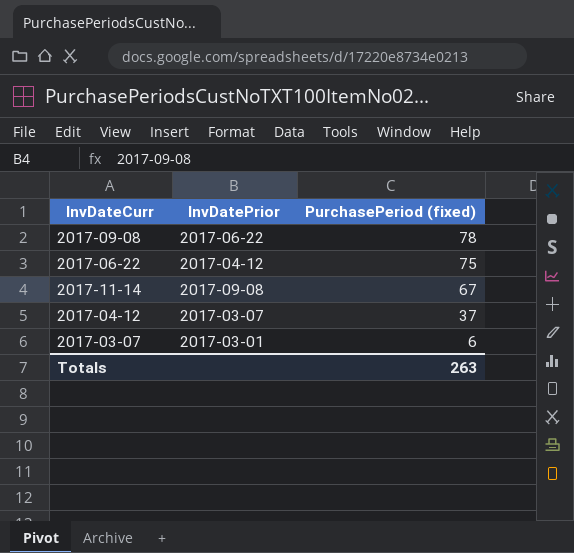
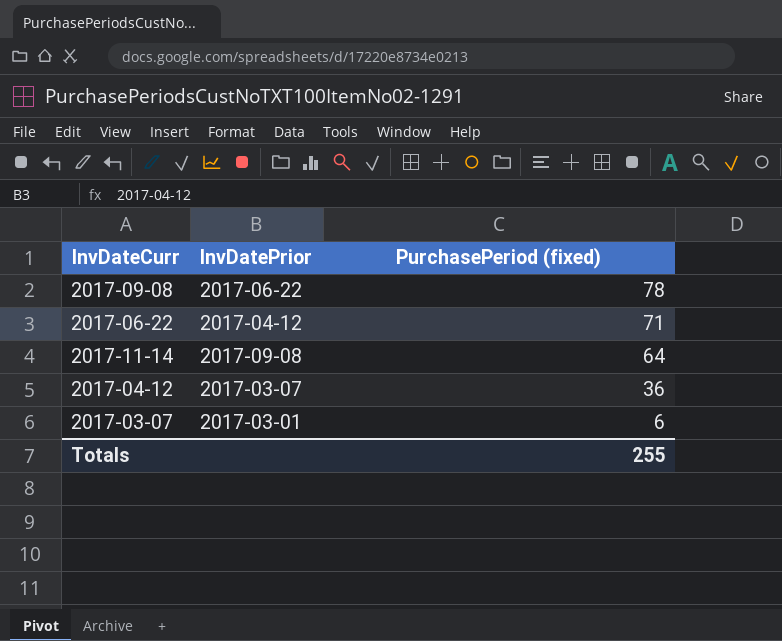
2017-06-22 | PurchasePeriod (fixed): 75 -> 71
2017-11-14 | PurchasePeriod (fixed): 67 -> 64
2017-04-12 | PurchasePeriod (fixed): 37 -> 36
Totals | PurchasePeriod (fixed): 263 -> 255

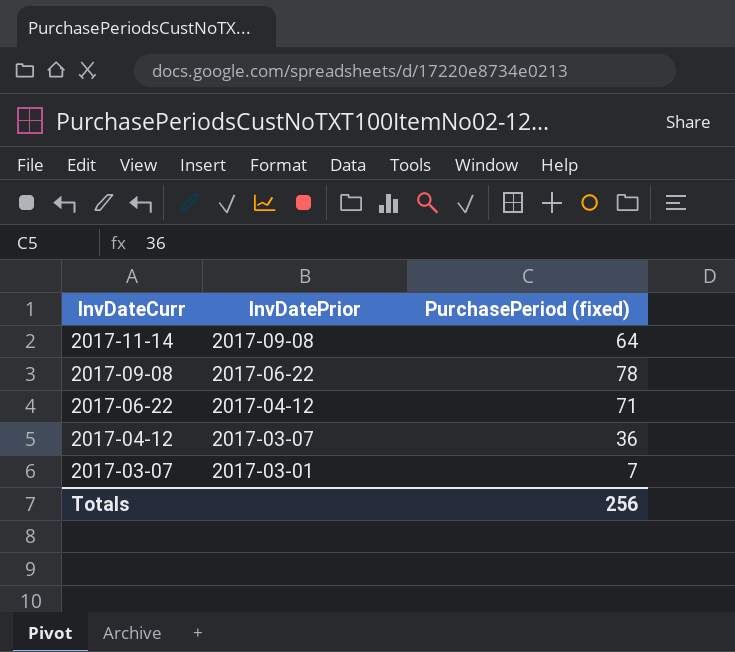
row order: PurchasePeriod (fixed) descending -> InvDateCurr descending
2017-03-07 | PurchasePeriod (fixed): 6 -> 7
Totals | PurchasePeriod (fixed): 255 -> 256

